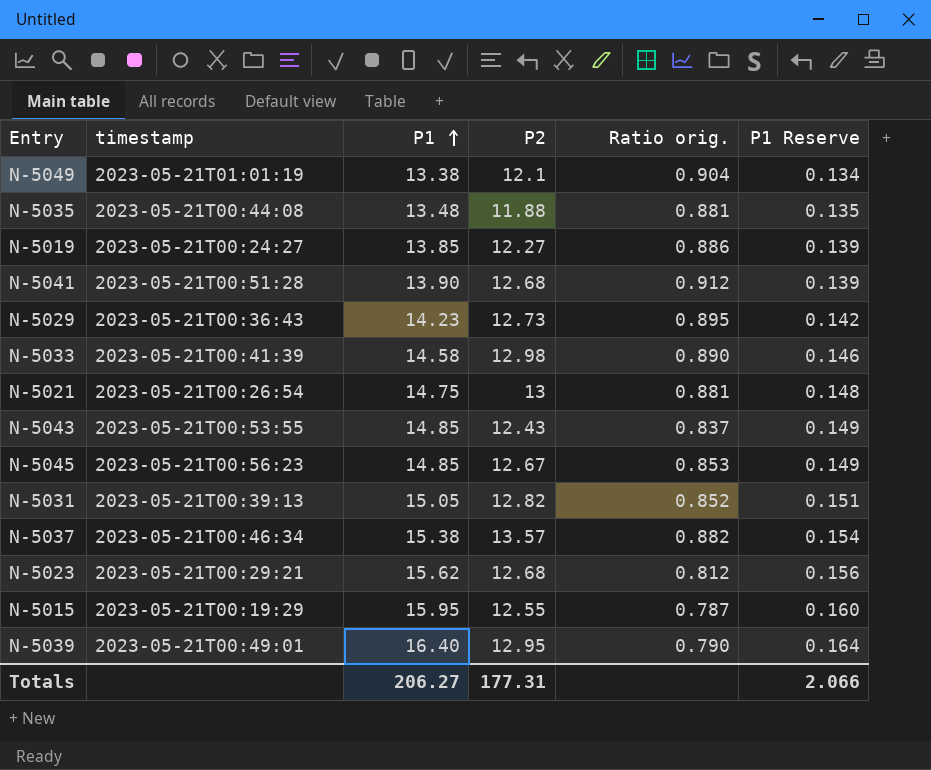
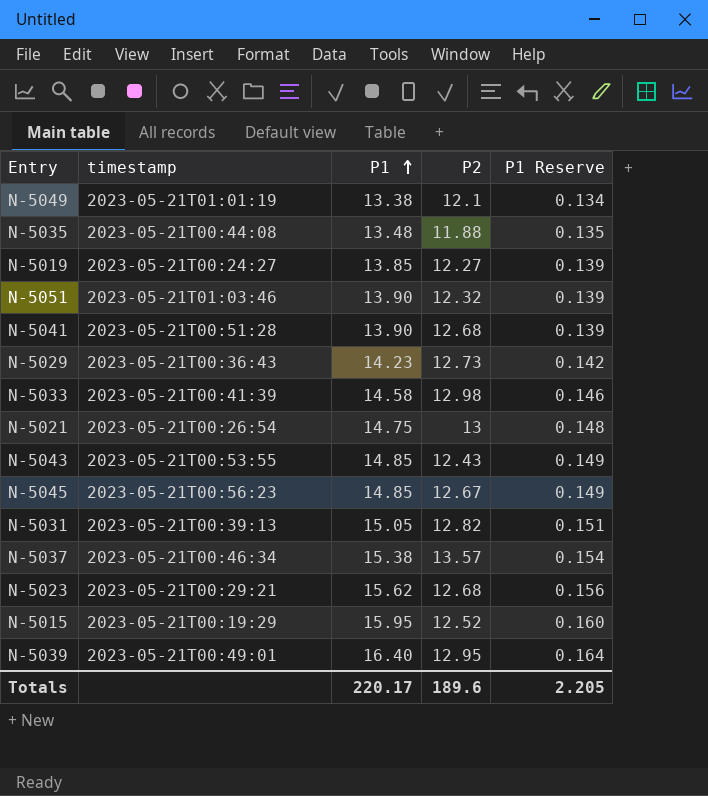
column Ratio orig. | formula: [P2] / [P1] -> none
row N-5051: none -> 2023-05-21T01:03:46 | 13.90 | 12.32 | 0.139
N-5015 | P2: 12.55 -> 12.52
Totals | P1: 206.27 -> 220.17
Totals | P2: 177.31 -> 189.6
Totals | P1 Reserve: 2.066 -> 2.205

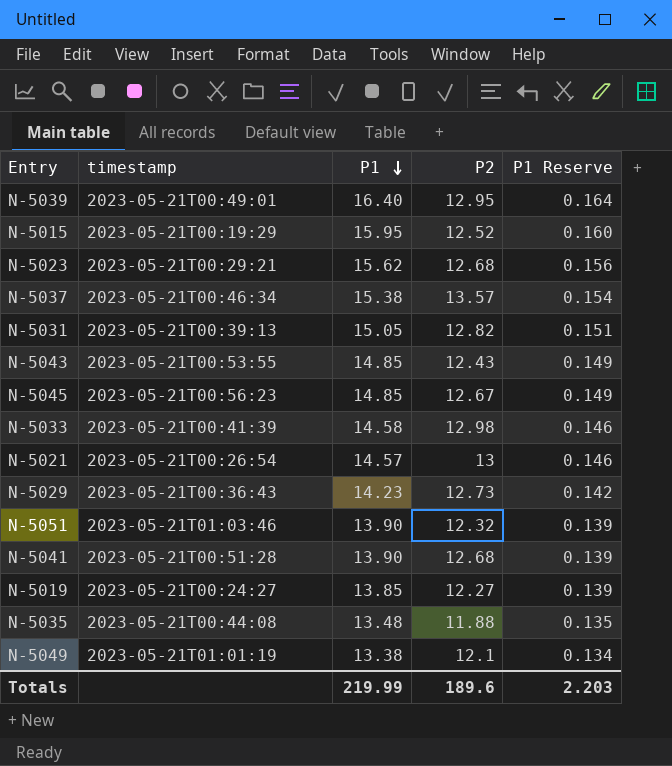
row order: P1 ascending -> P1 descending
N-5021 | P1: 14.75 -> 14.57
N-5021 | P1 Reserve: 0.148 -> 0.146
Totals | P1: 220.17 -> 219.99
Totals | P1 Reserve: 2.205 -> 2.203

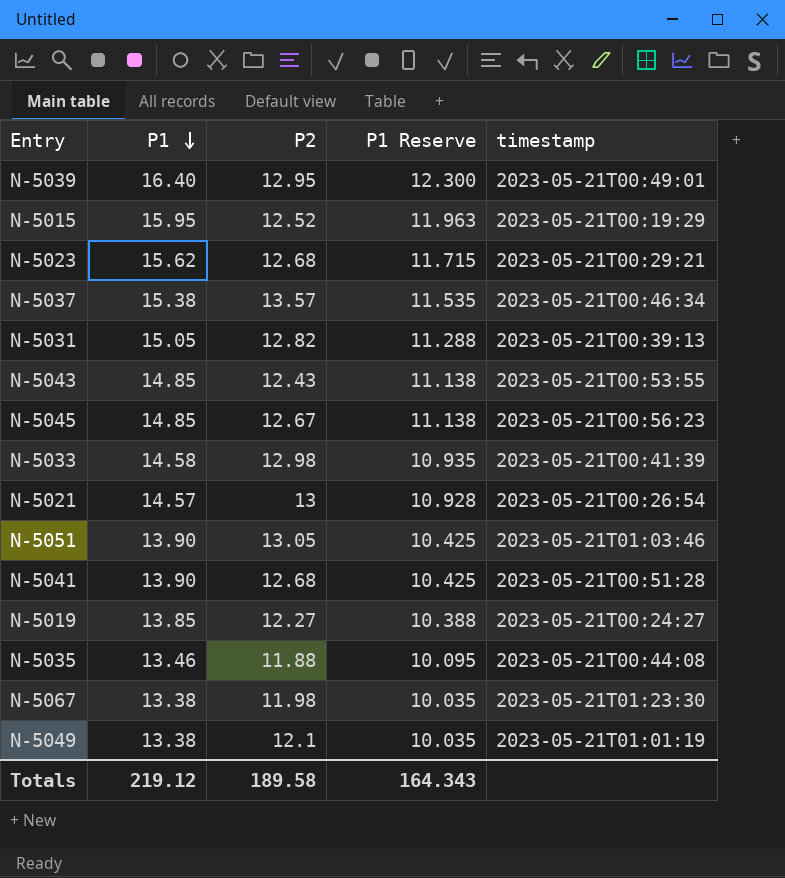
column P1 Reserve | formula: [P1] * 0.01 -> [P1] * 0.75
column timestamp | position: 2 -> 5
row N-5029: 2023-05-21T00:36:43 | 14.23 | 12.73 | 0.142 -> none
N-5051 | P2: 12.32 -> 13.05
N-5035 | P1: 13.48 -> 13.46
row N-5067: none -> 13.38 | 11.98 | 10.035 | 2023-05-21T01:23:30
Totals | P1: 219.99 -> 219.12
Totals | P2: 189.6 -> 189.58
Totals | P1 Reserve: 2.203 -> 164.343

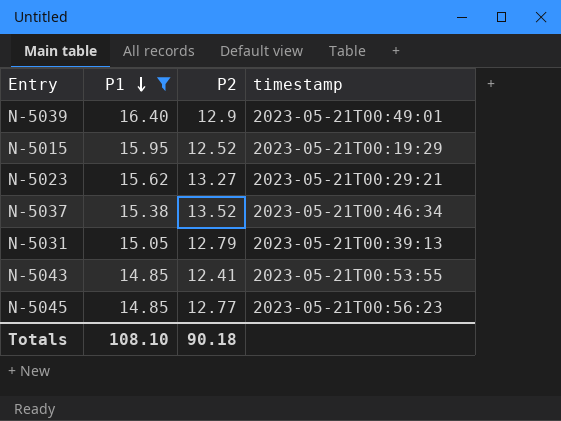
filter: none -> P1 >= 14.85
column P1 Reserve | formula: [P1] * 0.75 -> none
N-5039 | P2: 12.95 -> 12.9
N-5023 | P2: 12.68 -> 13.27
N-5037 | P2: 13.57 -> 13.52
N-5031 | P2: 12.82 -> 12.79
N-5043 | P2: 12.43 -> 12.41
N-5045 | P2: 12.67 -> 12.77
Totals | P1: 219.12 -> 108.10
Totals | P2: 189.58 -> 90.18

